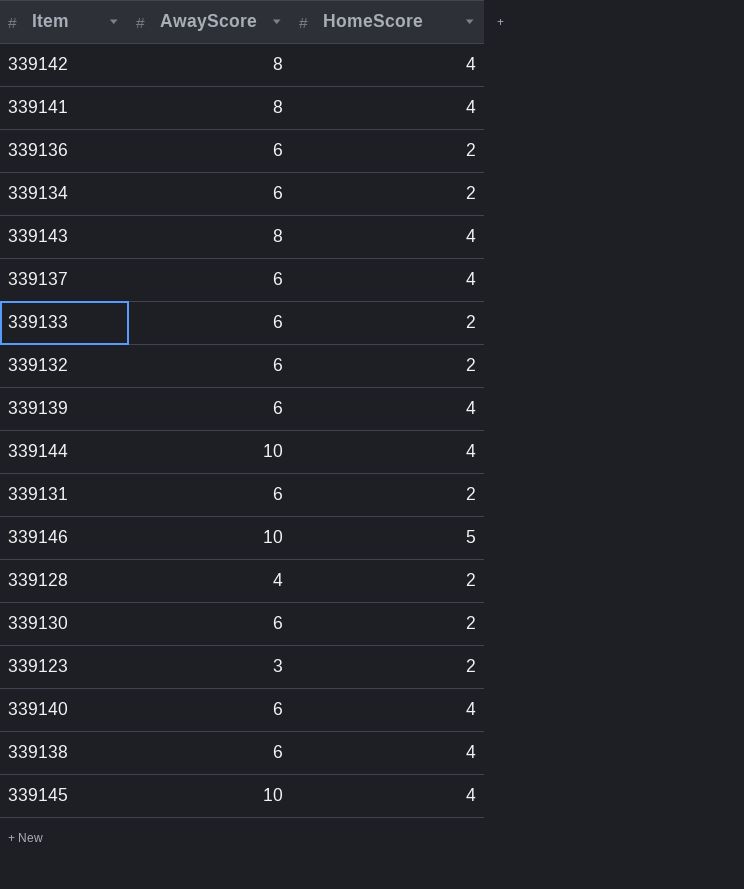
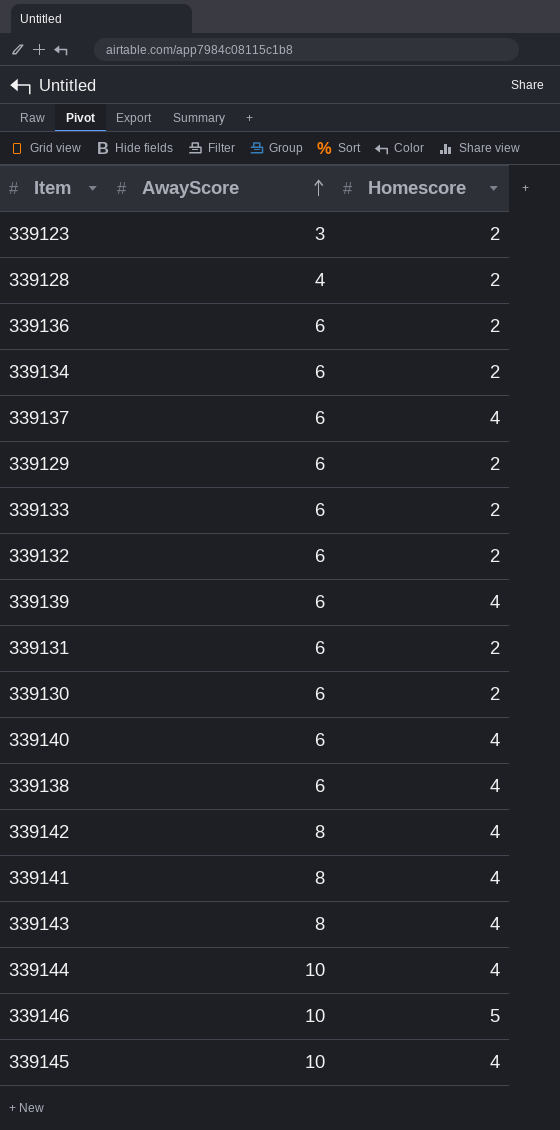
row order: none -> AwayScore ascending
column name: HomeScore -> Homescore
row 339129: none -> 6 | 2

